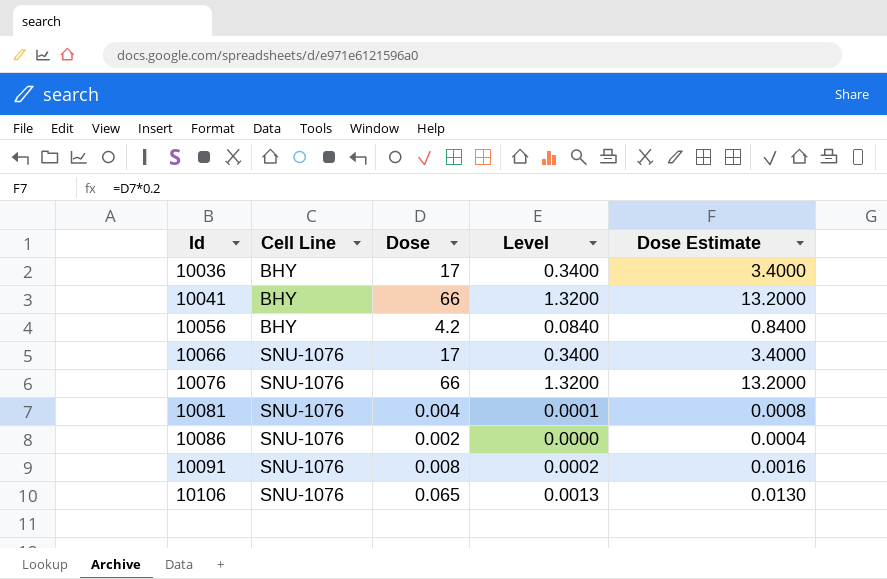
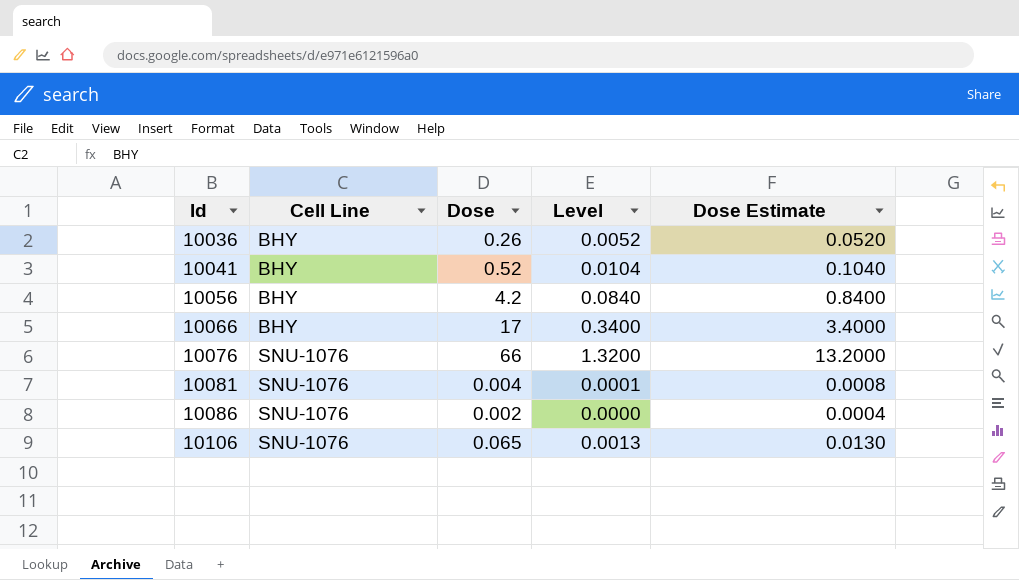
row 10091: SNU-1076 | 0.008 | 0.0002 | 0.0016 -> none
10036 | Dose: 17 -> 0.26
10036 | Level: 0.3400 -> 0.0052
10036 | Dose Estimate: 3.4000 -> 0.0520
10041 | Dose: 66 -> 0.52
10041 | Level: 1.3200 -> 0.0104
10041 | Dose Estimate: 13.2000 -> 0.1040
10066 | Cell Line: SNU-1076 -> BHY

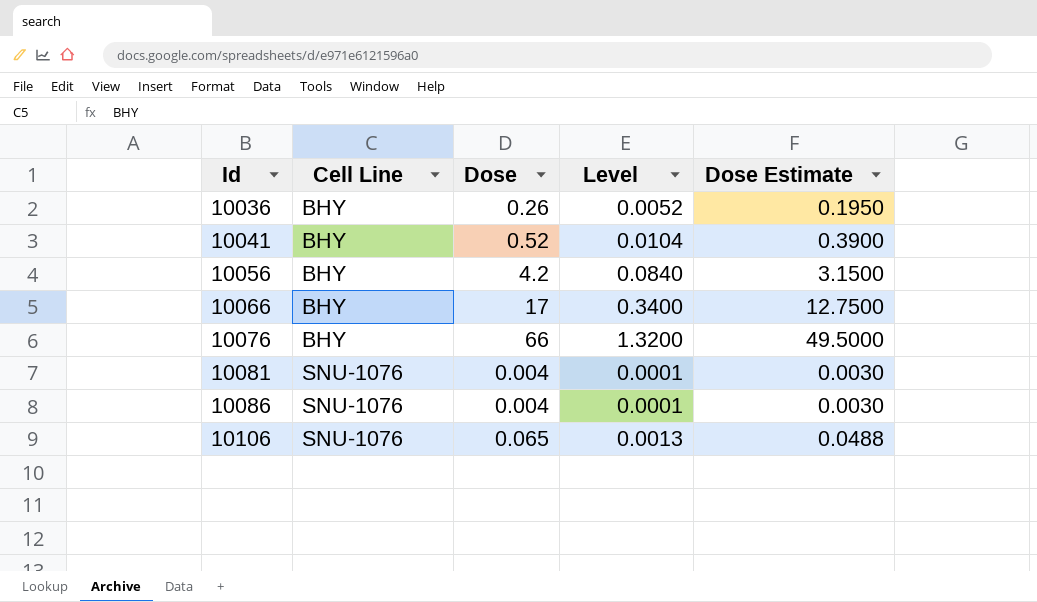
column Dose Estimate | formula: [Dose] * 0.2 -> [Dose] * 0.75
10076 | Cell Line: SNU-1076 -> BHY
10086 | Dose: 0.002 -> 0.004
10086 | Level: 0.0000 -> 0.0001

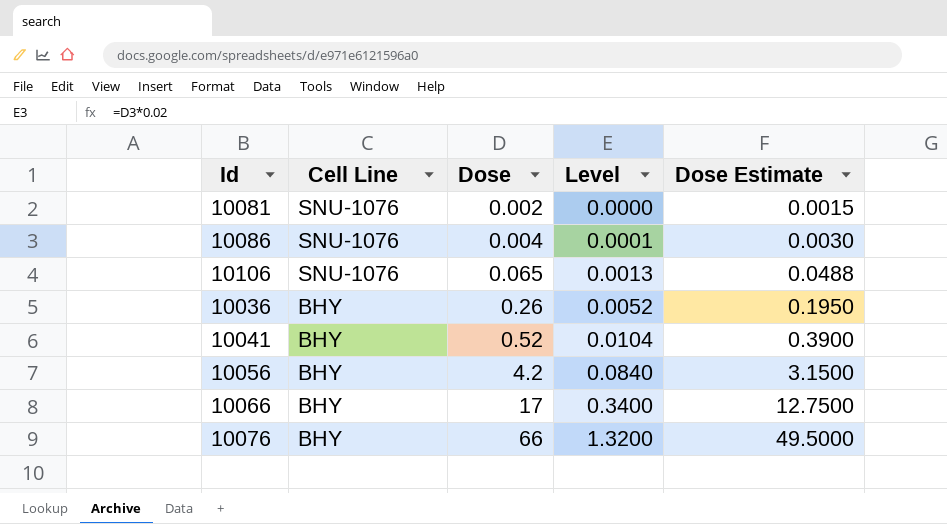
row order: Id ascending -> Cell Line descending
10081 | Dose: 0.004 -> 0.002
10081 | Level: 0.0001 -> 0.0000
10081 | Dose Estimate: 0.0030 -> 0.0015

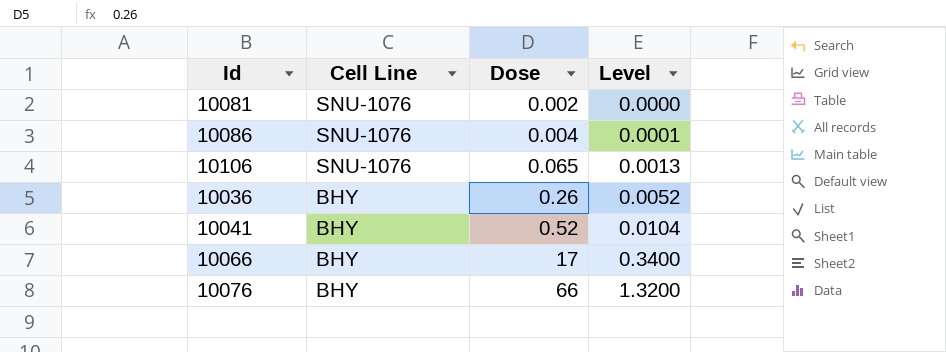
column Dose Estimate | formula: [Dose] * 0.75 -> none
row 10056: BHY | 4.2 | 0.0840 | 3.1500 -> none

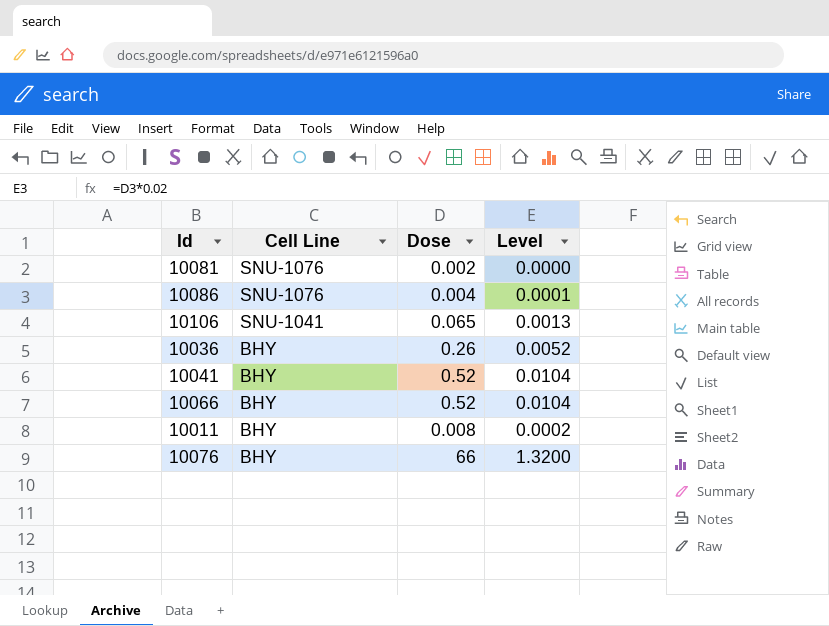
10106 | Cell Line: SNU-1076 -> SNU-1041
10066 | Dose: 17 -> 0.52
10066 | Level: 0.3400 -> 0.0104
row 10011: none -> BHY | 0.008 | 0.0002

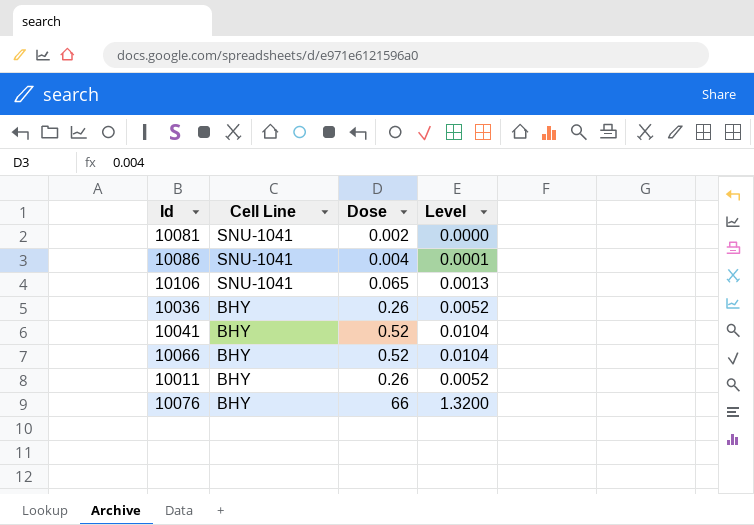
10081 | Cell Line: SNU-1076 -> SNU-1041
10086 | Cell Line: SNU-1076 -> SNU-1041
10011 | Dose: 0.008 -> 0.26
10011 | Level: 0.0002 -> 0.0052

